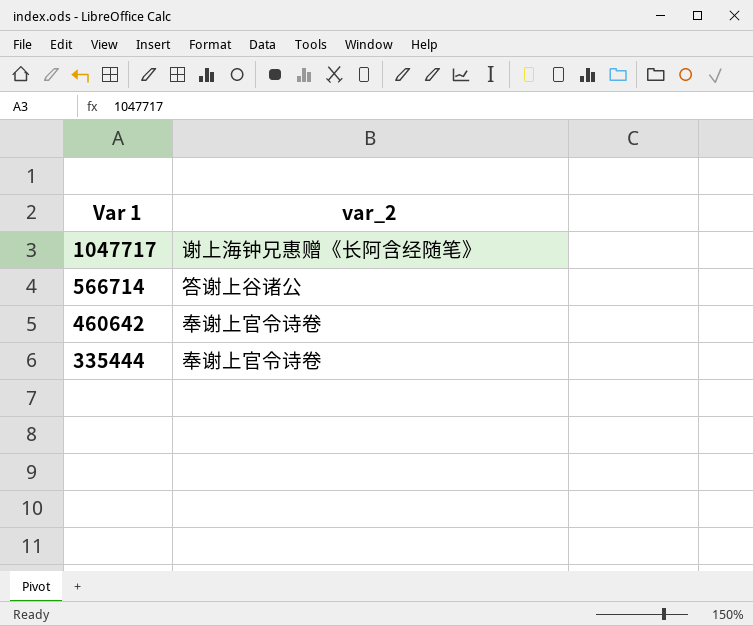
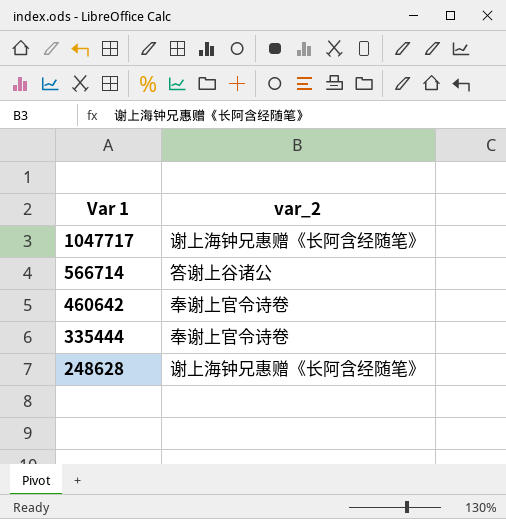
row 248628: none -> 谢上海钟兄惠赠《长阿含经随笔》

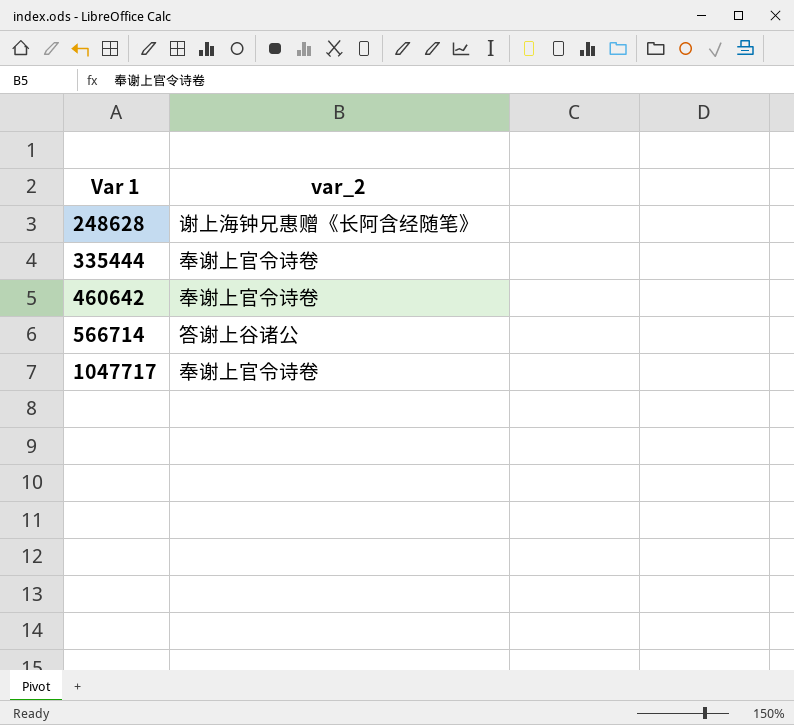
row order: Var 1 descending -> Var 1 ascending
1047717 | var_2: 谢上海钟兄惠赠《长阿含经随笔》 -> 奉谢上官令诗卷

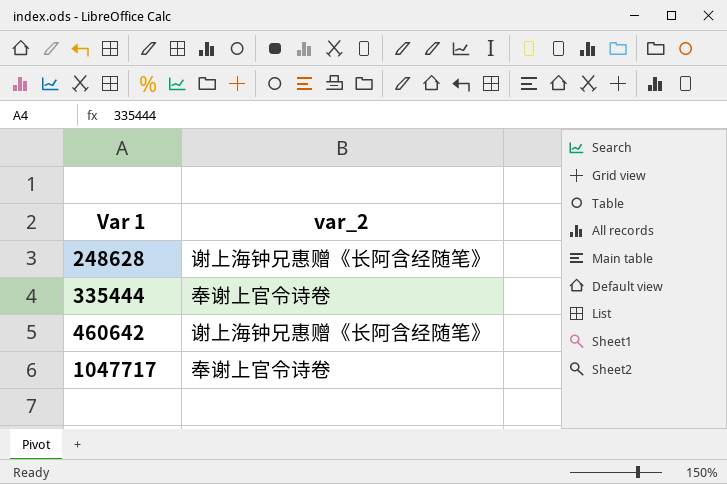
row 566714: 答谢上谷诸公 -> none
460642 | var_2: 奉谢上官令诗卷 -> 谢上海钟兄惠赠《长阿含经随笔》

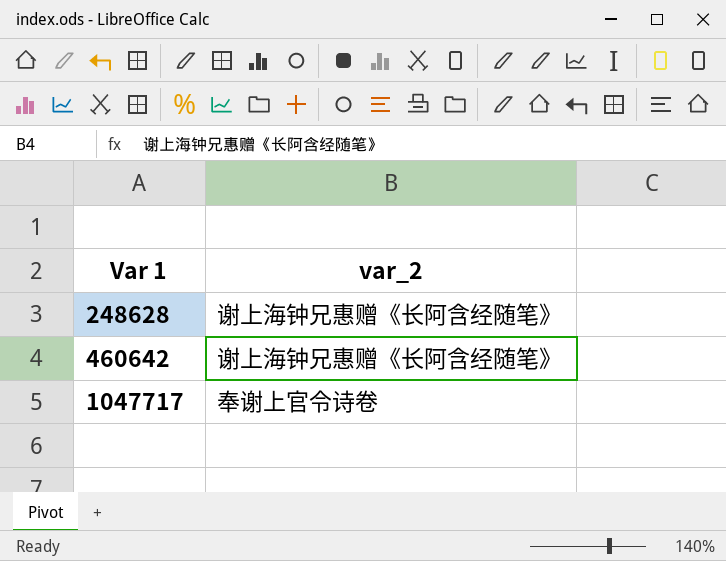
row 335444: 奉谢上官令诗卷 -> none

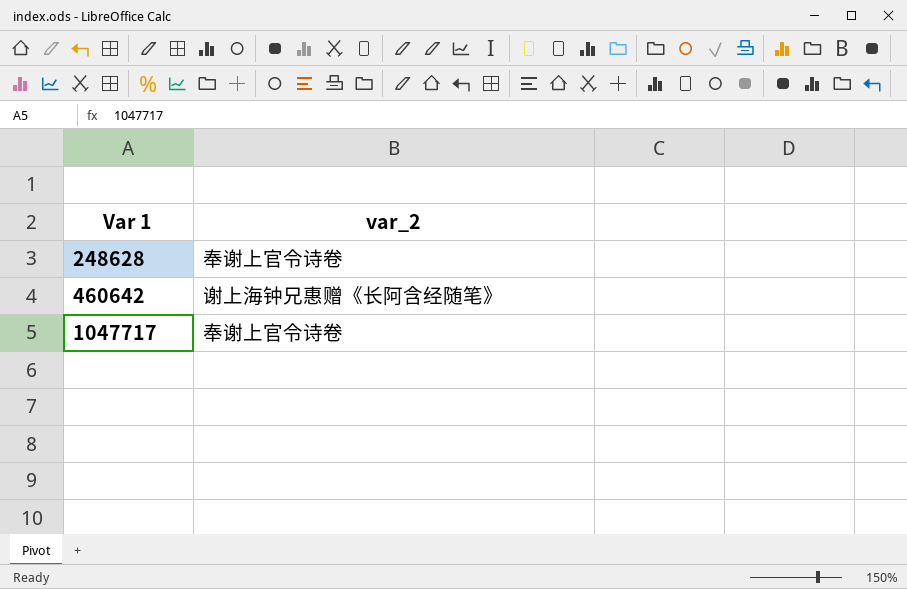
248628 | var_2: 谢上海钟兄惠赠《长阿含经随笔》 -> 奉谢上官令诗卷

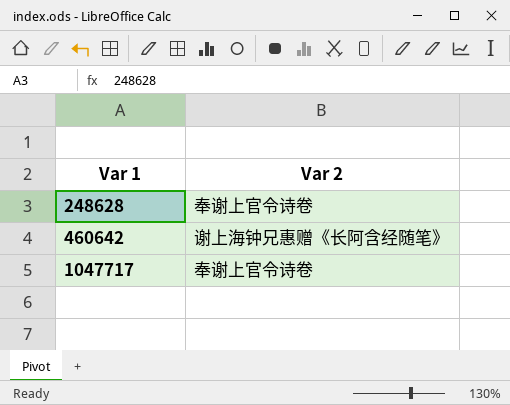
column name: var_2 -> Var 2

